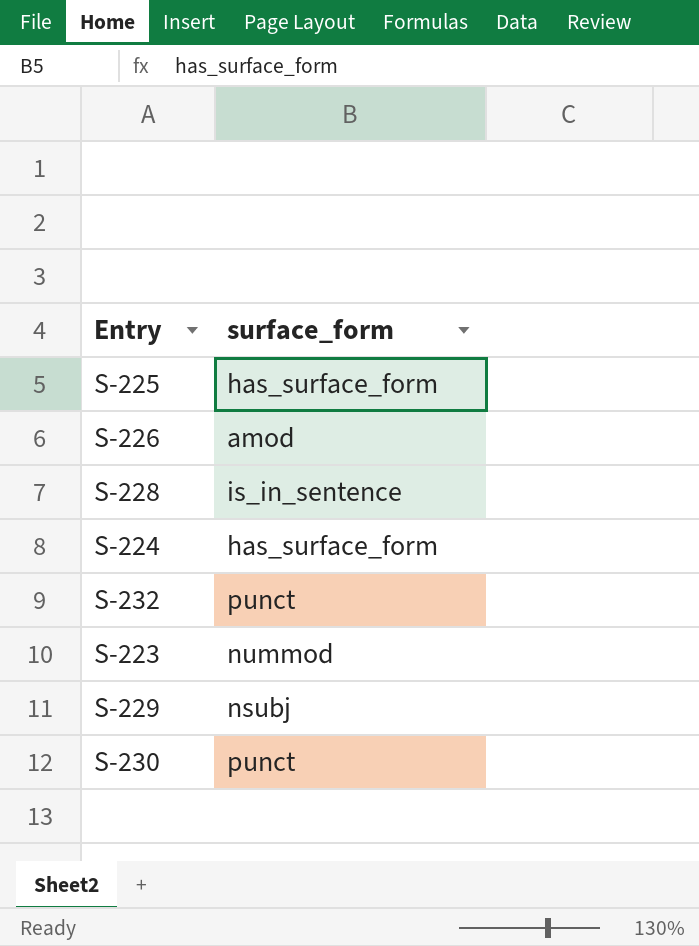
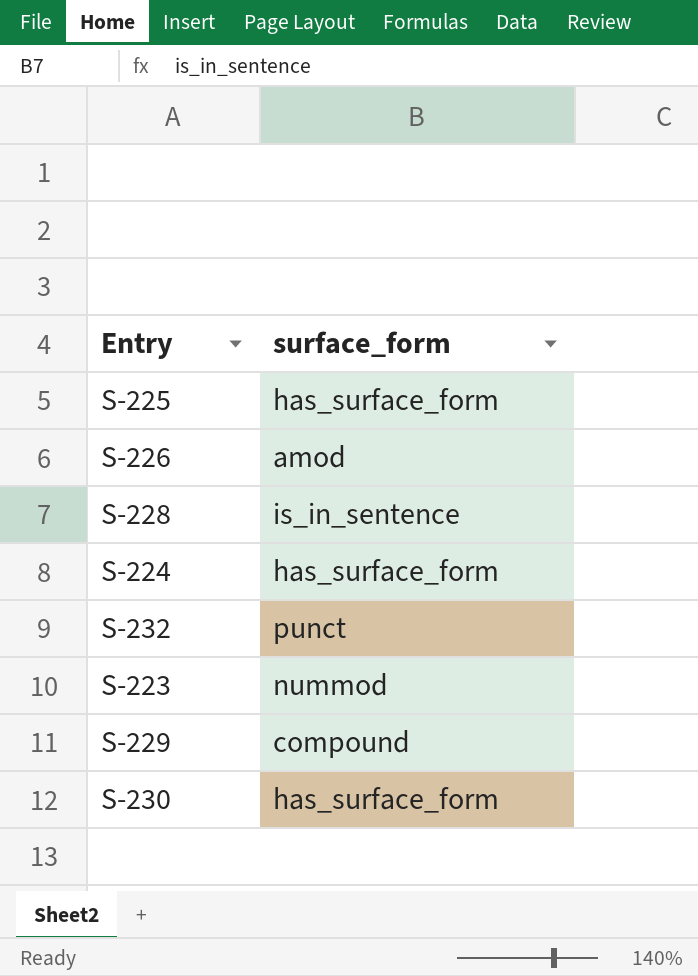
S-229 | surface_form: nsubj -> compound
S-230 | surface_form: punct -> has_surface_form

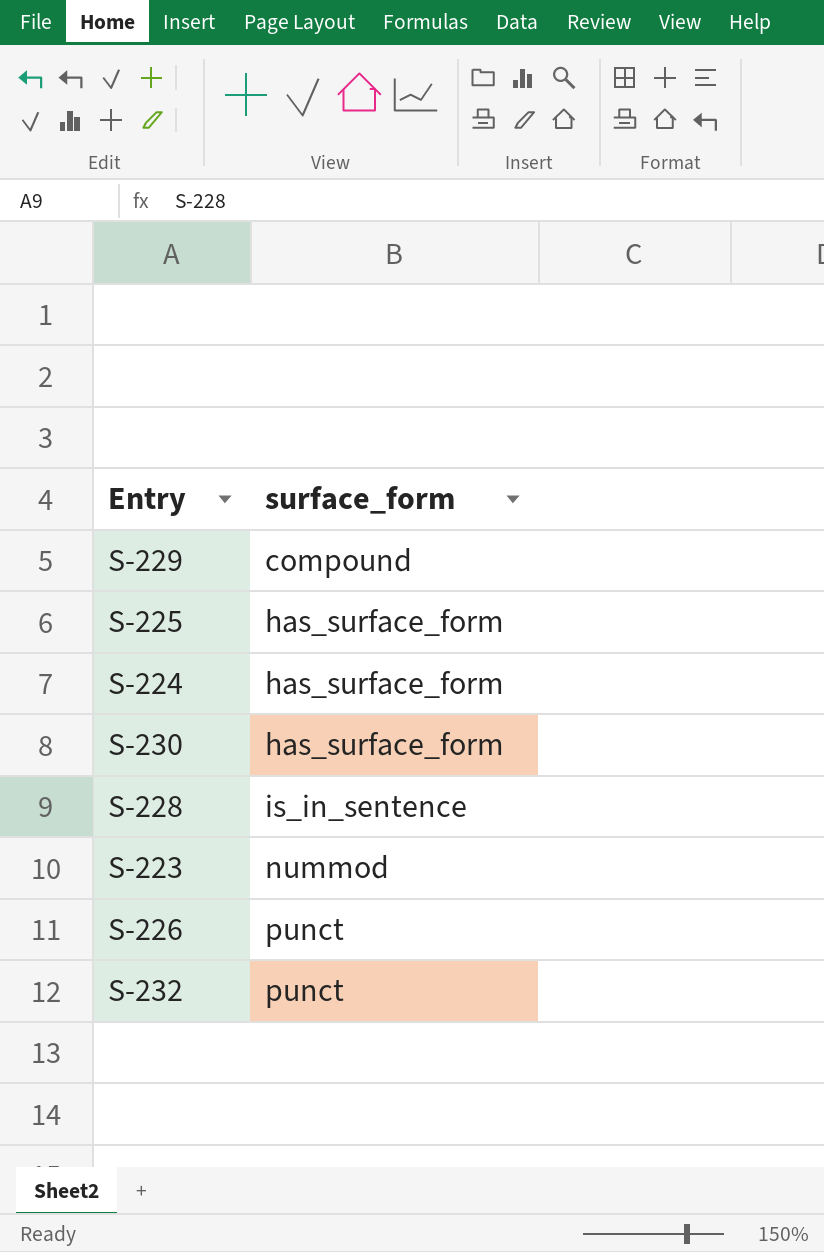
row order: none -> surface_form ascending
S-226 | surface_form: amod -> punct

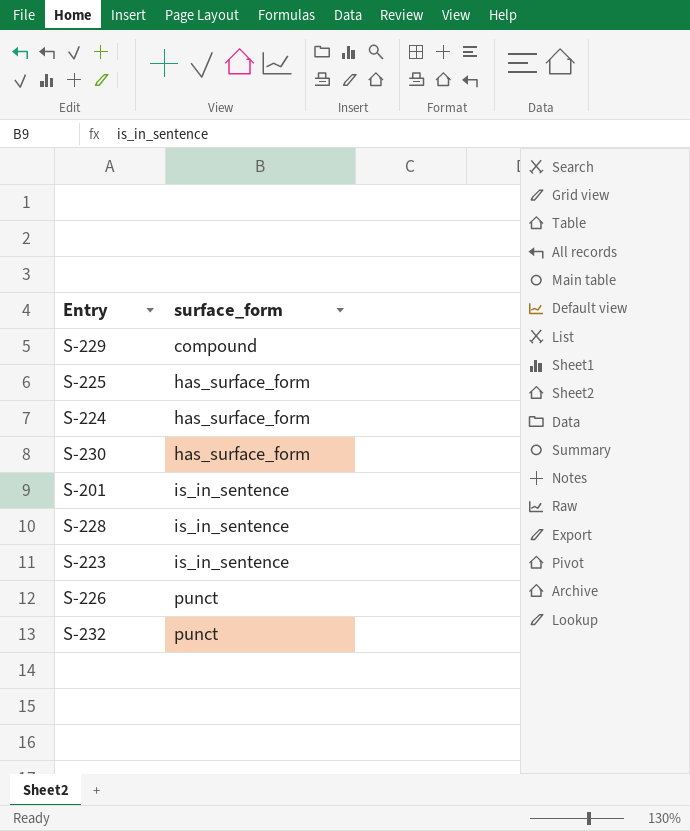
row S-201: none -> is_in_sentence
S-223 | surface_form: nummod -> is_in_sentence

